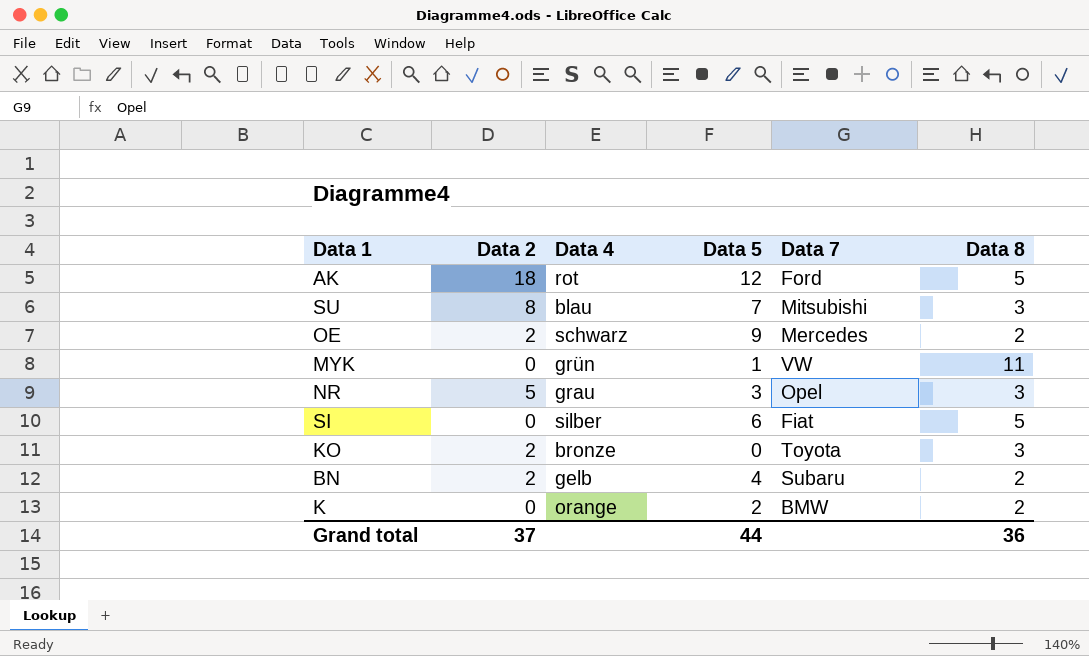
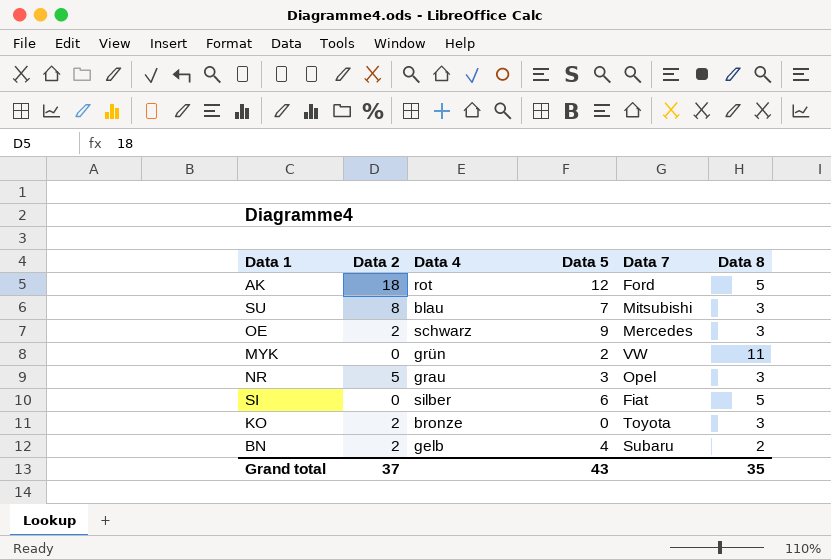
row K: 0 | orange | 2 | BMW | 2 -> none
OE | Data 8: 2 -> 3
MYK | Data 5: 1 -> 2
Grand total | Data 5: 44 -> 43
Grand total | Data 8: 36 -> 35

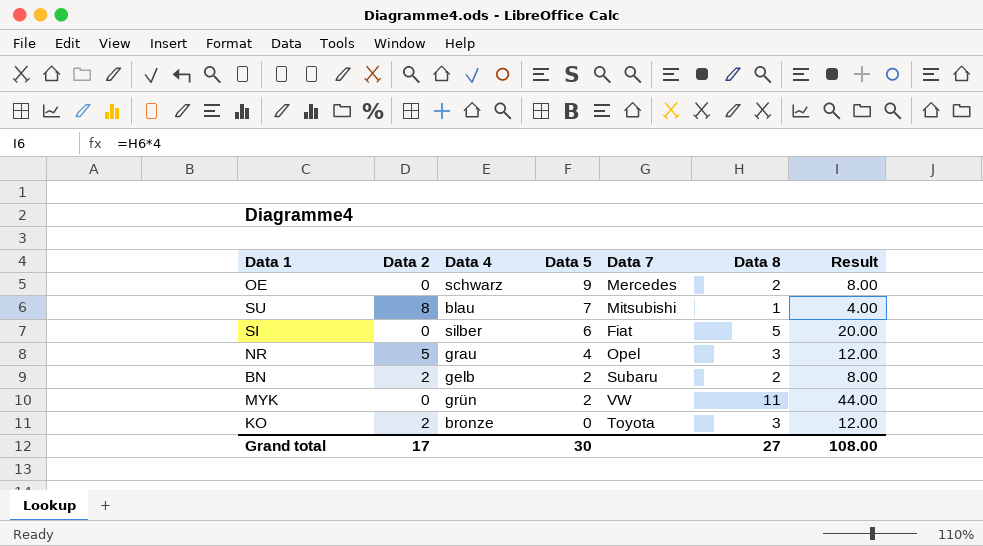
row order: none -> Data 5 descending
column Result | formula: none -> [Data 8] * 4
row AK: 18 | rot | 12 | Ford | 5 -> none
OE | Data 2: 2 -> 0
OE | Data 8: 3 -> 2
SU | Data 8: 3 -> 1
NR | Data 5: 3 -> 4
BN | Data 5: 4 -> 2
Grand total | Data 2: 37 -> 17
Grand total | Data 5: 43 -> 30
Grand total | Data 8: 35 -> 27

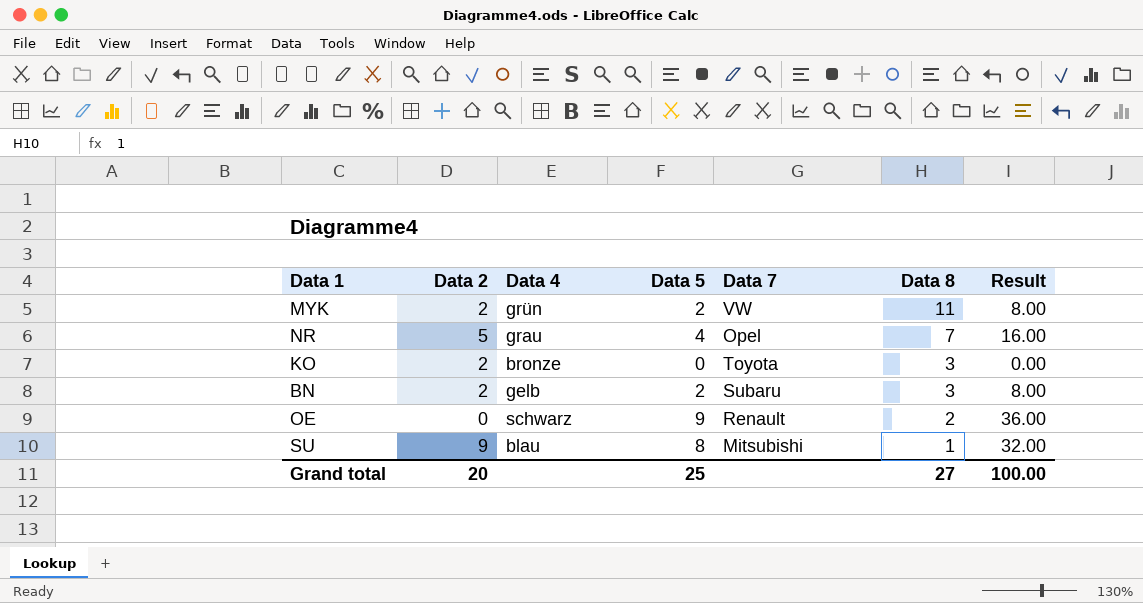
row order: Data 5 descending -> Data 8 descending
column Result | formula: [Data 8] * 4 -> [Data 5] * 4
row SI: 0 | silber | 6 | Fiat | 5 | 20.00 -> none
MYK | Data 2: 0 -> 2
NR | Data 8: 3 -> 7
BN | Data 8: 2 -> 3
OE | Data 7: Mercedes -> Renault
SU | Data 2: 8 -> 9
SU | Data 5: 7 -> 8
Grand total | Data 2: 17 -> 20
Grand total | Data 5: 30 -> 25
Grand total | Result: 108.00 -> 100.00

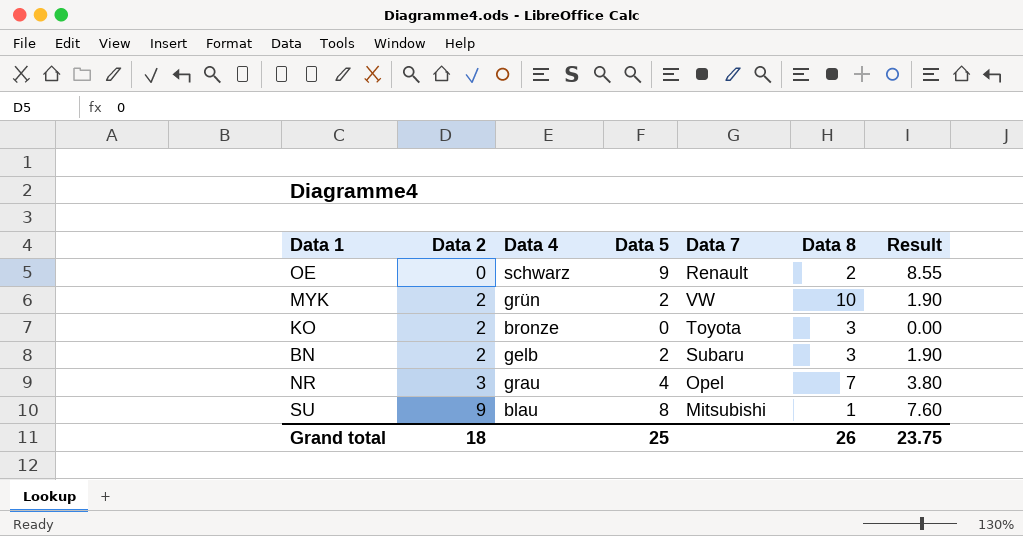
row order: Data 8 descending -> Data 2 ascending
column Result | formula: [Data 5] * 4 -> [Data 5] * 0.95
MYK | Data 8: 11 -> 10
NR | Data 2: 5 -> 3
Grand total | Data 2: 20 -> 18
Grand total | Data 8: 27 -> 26
Grand total | Result: 100.00 -> 23.75

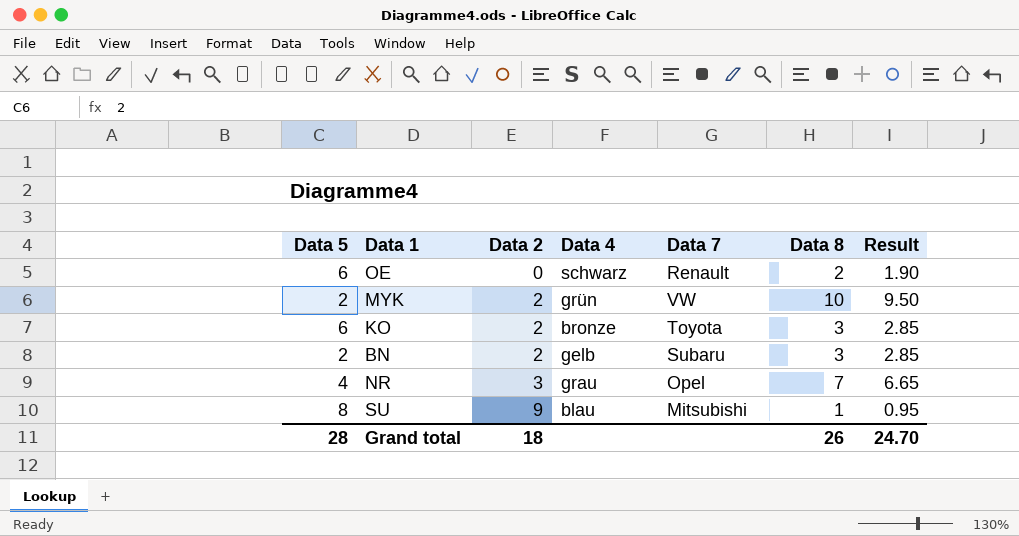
column Data 5 | position: 4 -> 1
column Result | formula: [Data 5] * 0.95 -> [Data 8] * 0.95
OE | Data 5: 9 -> 6
KO | Data 5: 0 -> 6
Grand total | Data 5: 25 -> 28
Grand total | Result: 23.75 -> 24.70

